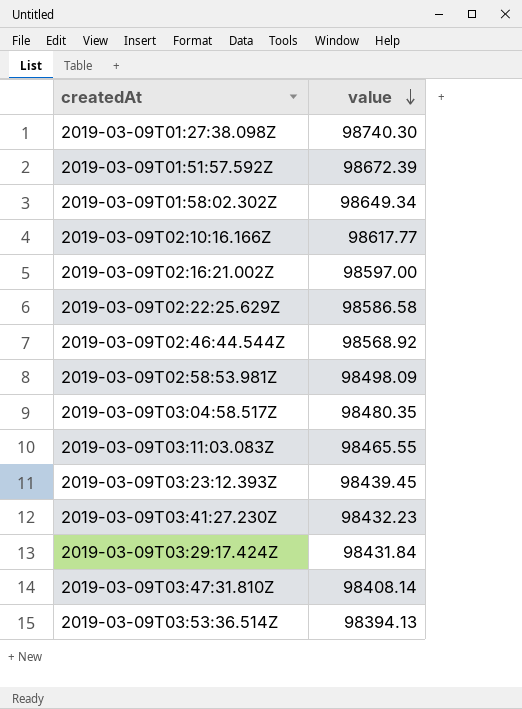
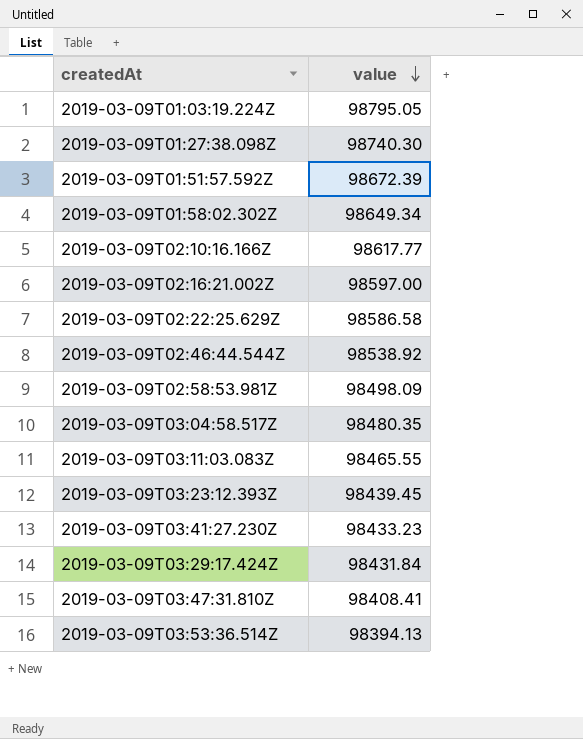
row 2019-03-09T01:03:19.224Z: none -> 98795.05
2019-03-09T02:46:44.544Z | value: 98568.92 -> 98538.92
2019-03-09T03:41:27.230Z | value: 98432.23 -> 98433.23
2019-03-09T03:47:31.810Z | value: 98408.14 -> 98408.41

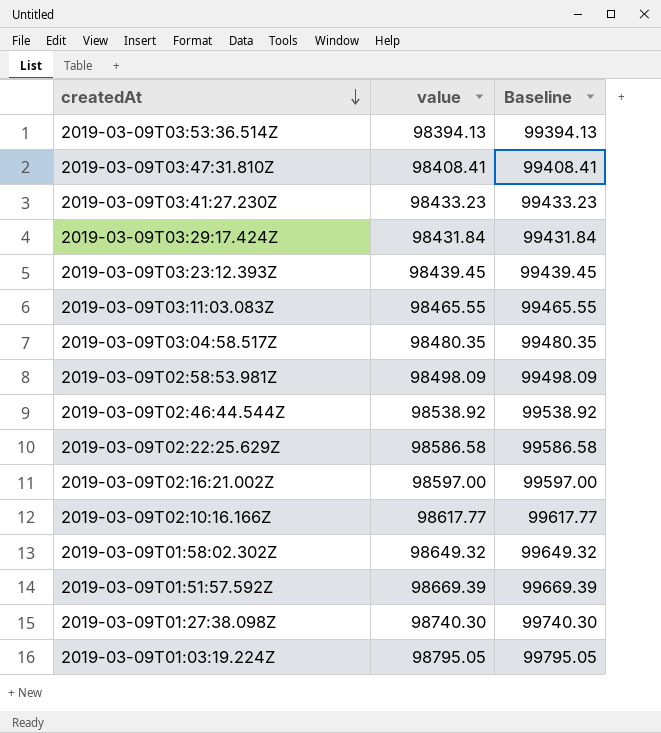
row order: value descending -> createdAt descending
column Baseline | formula: none -> [value] + 1000
2019-03-09T01:58:02.302Z | value: 98649.34 -> 98649.32
2019-03-09T01:51:57.592Z | value: 98672.39 -> 98669.39

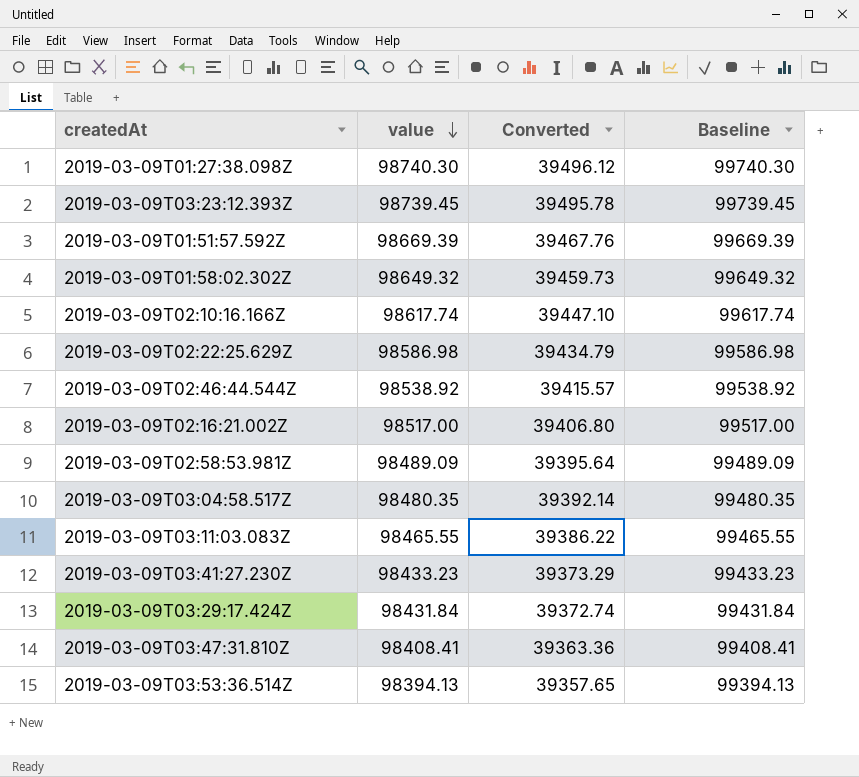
row order: createdAt descending -> value descending
column Converted | formula: none -> [value] * 0.4
row 2019-03-09T01:03:19.224Z: 98795.05 | 99795.05 -> none
2019-03-09T03:23:12.393Z | value: 98439.45 -> 98739.45
2019-03-09T03:23:12.393Z | Baseline: 99439.45 -> 99739.45
2019-03-09T02:10:16.166Z | value: 98617.77 -> 98617.74
2019-03-09T02:10:16.166Z | Baseline: 99617.77 -> 99617.74
2019-03-09T02:22:25.629Z | value: 98586.58 -> 98586.98
2019-03-09T02:22:25.629Z | Baseline: 99586.58 -> 99586.98
2019-03-09T02:16:21.002Z | value: 98597.00 -> 98517.00
2019-03-09T02:16:21.002Z | Baseline: 99597.00 -> 99517.00
2019-03-09T02:58:53.981Z | value: 98498.09 -> 98489.09
2019-03-09T02:58:53.981Z | Baseline: 99498.09 -> 99489.09

